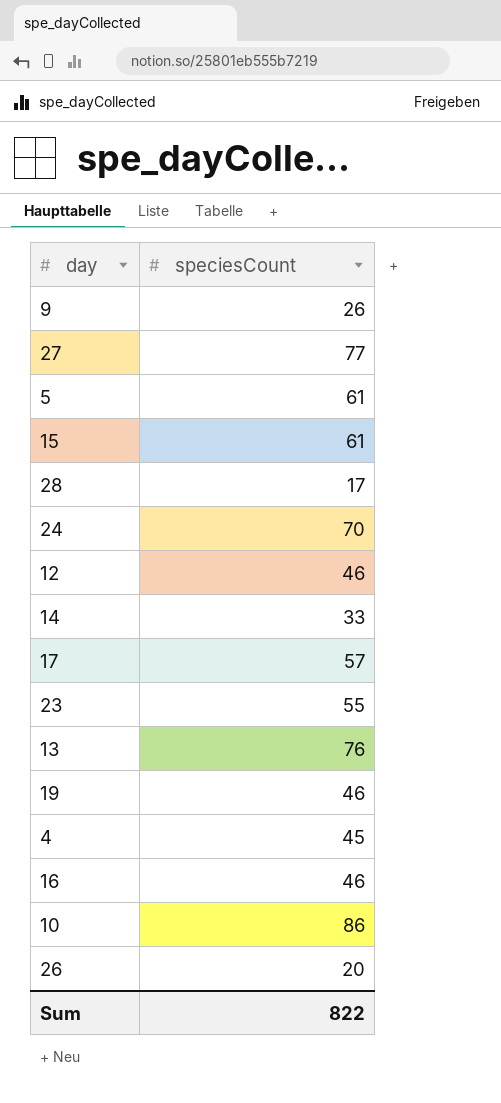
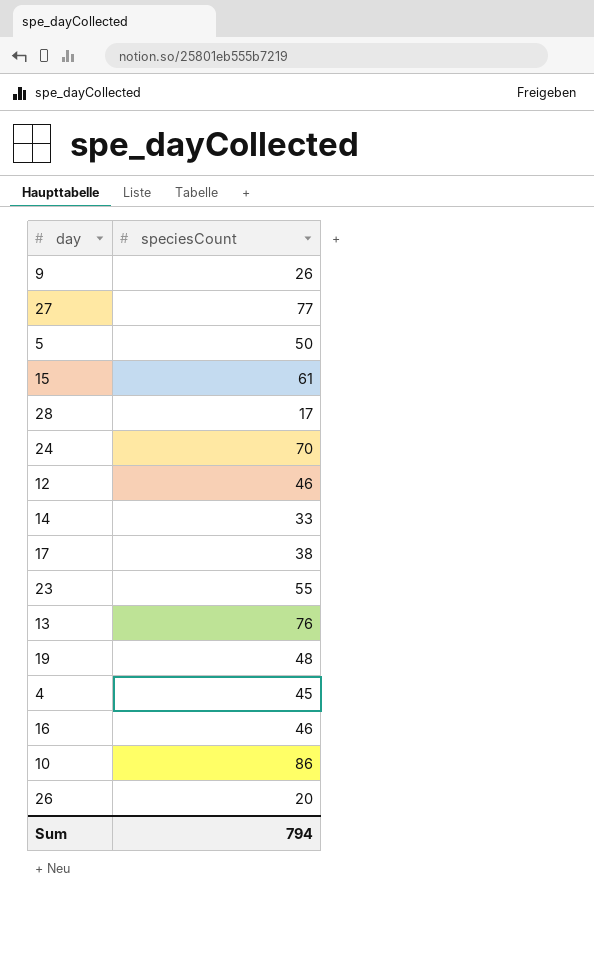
5 | speciesCount: 61 -> 50
17 | speciesCount: 57 -> 38
19 | speciesCount: 46 -> 48
Sum | speciesCount: 822 -> 794

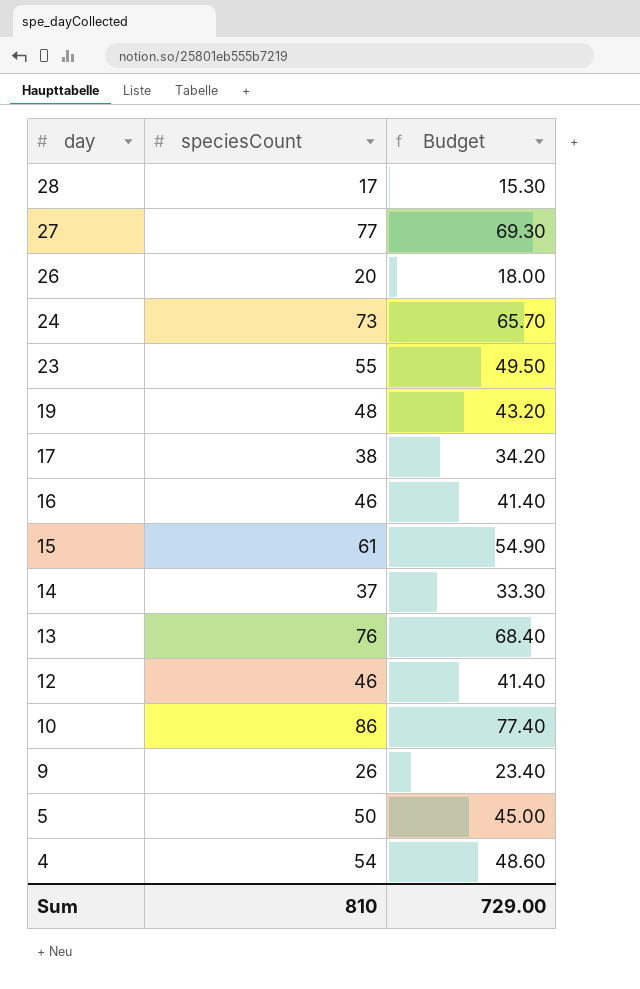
row order: none -> day descending
column Budget | formula: none -> [speciesCount] * 0.9
24 | speciesCount: 70 -> 73
14 | speciesCount: 33 -> 37
4 | speciesCount: 45 -> 54
Sum | speciesCount: 794 -> 810

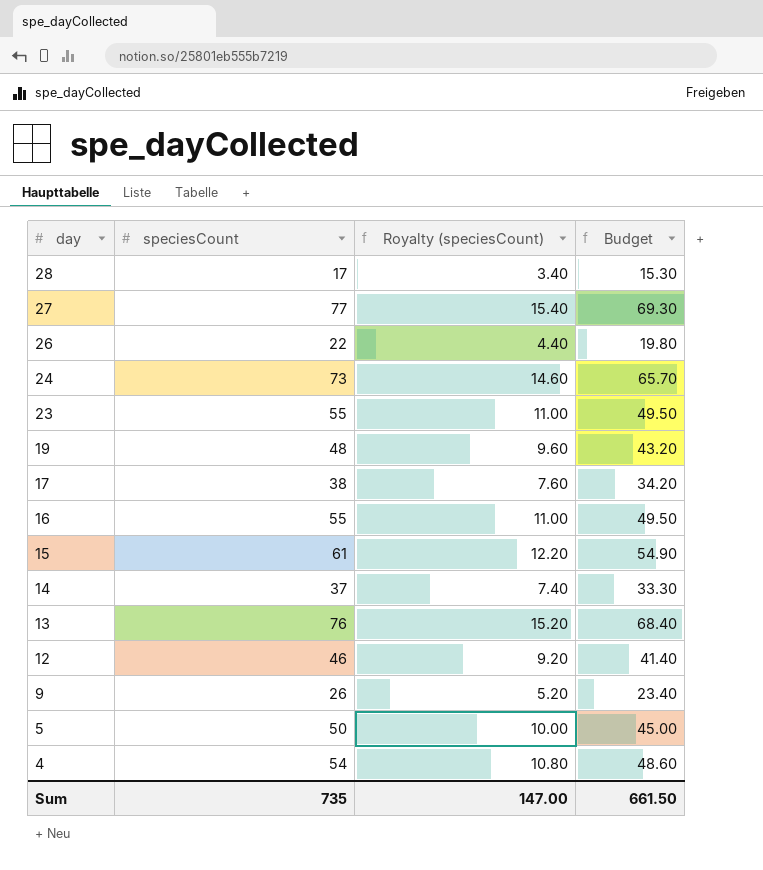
column Royalty (speciesCount) | formula: none -> [speciesCount] * 0.2
row 10: 86 | 77.40 -> none
26 | speciesCount: 20 -> 22
26 | Budget: 18.00 -> 19.80
16 | speciesCount: 46 -> 55
16 | Budget: 41.40 -> 49.50
Sum | speciesCount: 810 -> 735
Sum | Budget: 729.00 -> 661.50

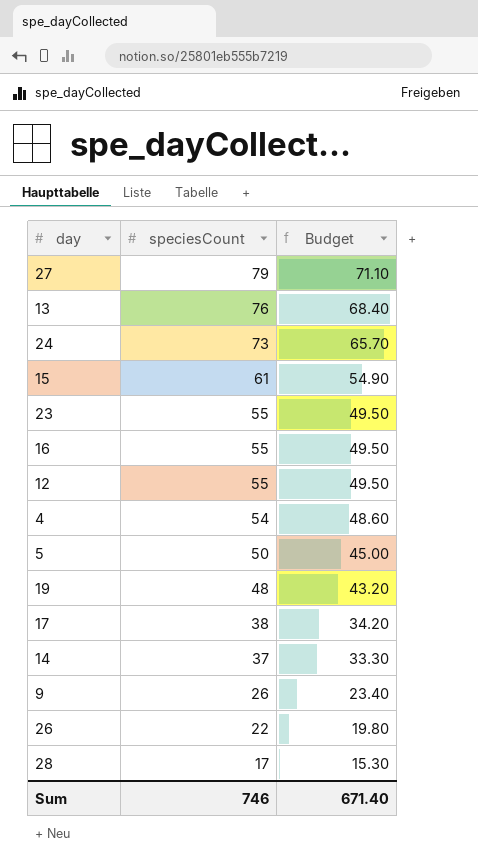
row order: day descending -> speciesCount descending
column Royalty (speciesCount) | formula: [speciesCount] * 0.2 -> none
27 | speciesCount: 77 -> 79
27 | Budget: 69.30 -> 71.10
12 | speciesCount: 46 -> 55
12 | Budget: 41.40 -> 49.50
Sum | speciesCount: 735 -> 746
Sum | Budget: 661.50 -> 671.40

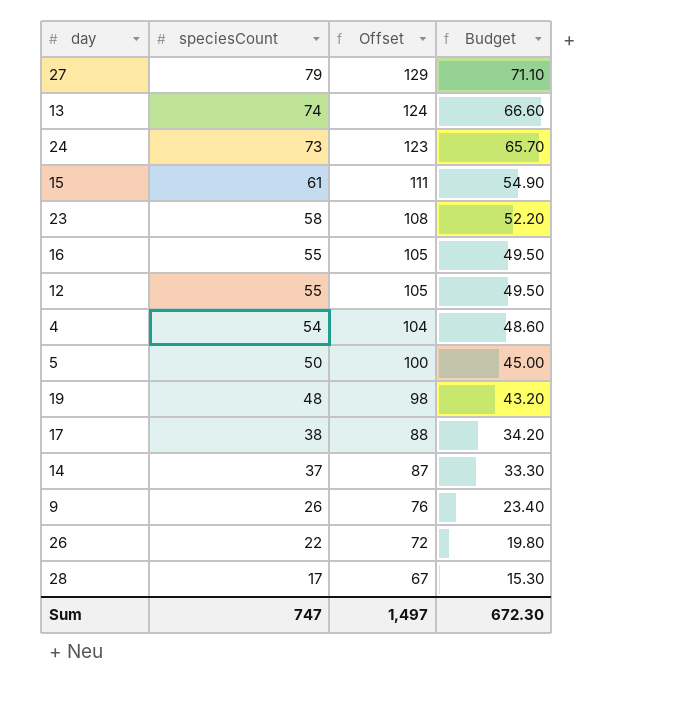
column Offset | formula: none -> [speciesCount] + 50
13 | speciesCount: 76 -> 74
13 | Budget: 68.40 -> 66.60
23 | speciesCount: 55 -> 58
23 | Budget: 49.50 -> 52.20
Sum | speciesCount: 746 -> 747
Sum | Budget: 671.40 -> 672.30

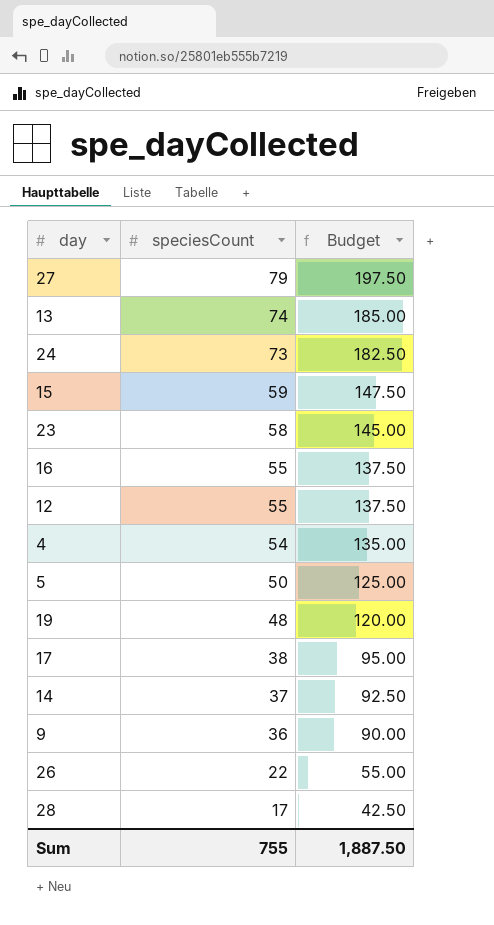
column Offset | formula: [speciesCount] + 50 -> none
column Budget | formula: [speciesCount] * 0.9 -> [speciesCount] * 2.5
15 | speciesCount: 61 -> 59
9 | speciesCount: 26 -> 36
Sum | speciesCount: 747 -> 755
Sum | Budget: 672.30 -> 1,887.50

